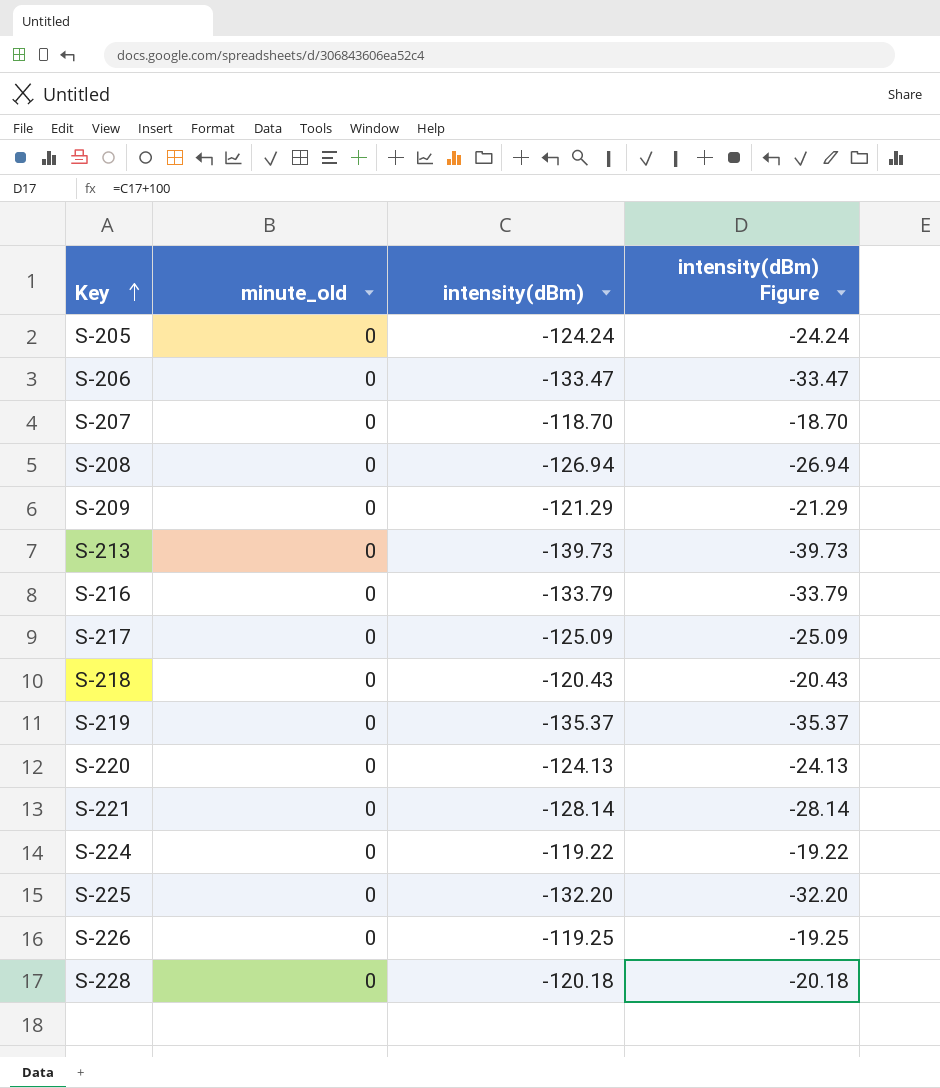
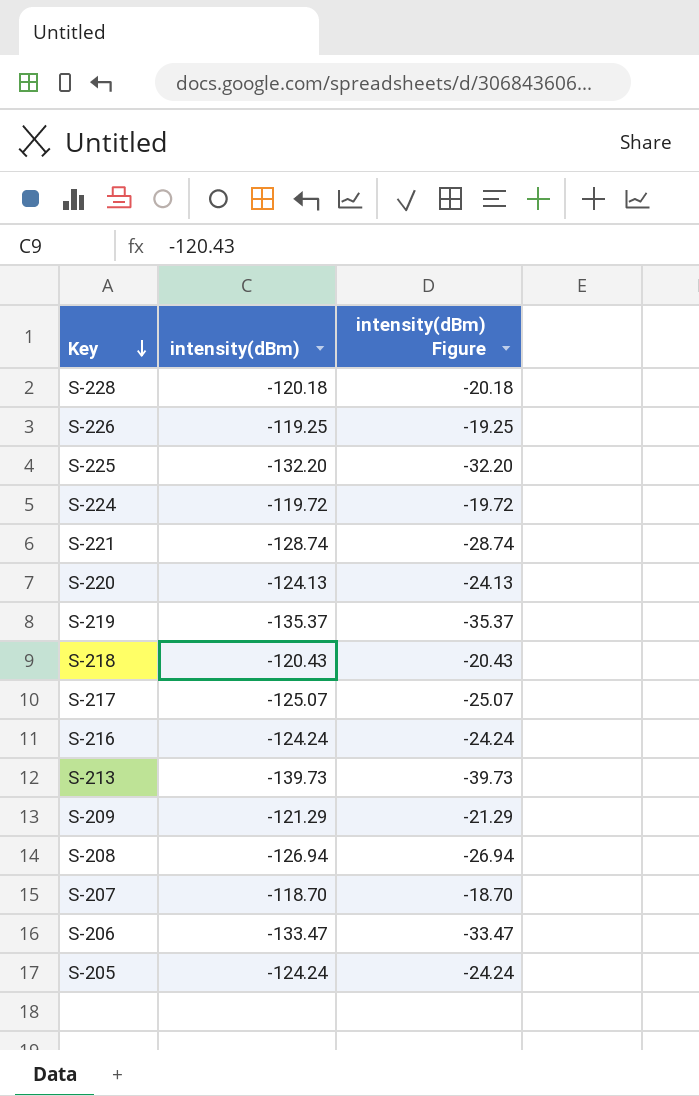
row order: Key ascending -> Key descending
column minute_old | position: 2 -> none
S-224 | intensity(dBm): -119.22 -> -119.72
S-224 | intensity(dBm) Figure: -19.22 -> -19.72
S-221 | intensity(dBm): -128.14 -> -128.74
S-221 | intensity(dBm) Figure: -28.14 -> -28.74
S-217 | intensity(dBm): -125.09 -> -125.07
S-217 | intensity(dBm) Figure: -25.09 -> -25.07
S-216 | intensity(dBm): -133.79 -> -124.24
S-216 | intensity(dBm) Figure: -33.79 -> -24.24

